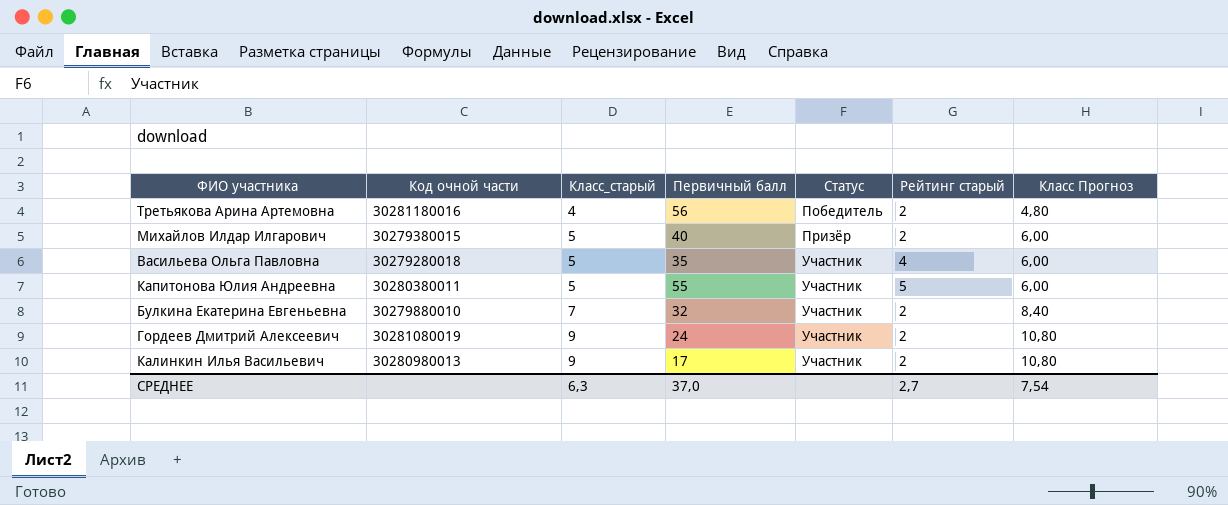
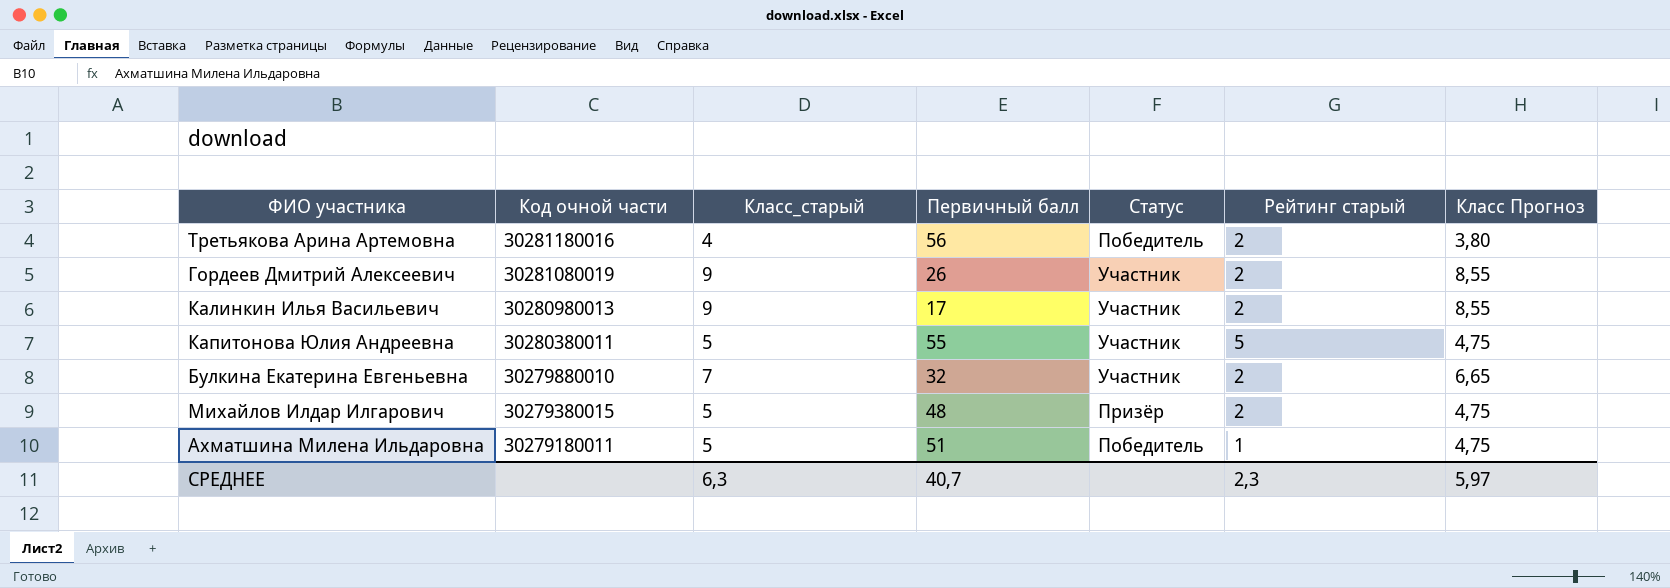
row order: Класс_старый ascending -> Код очной части descending
column Класс Прогноз | formula: [Класс_старый] * 1,2 -> [Класс_старый] * 0,95
row Васильева Ольга Павловна: 30279280018 | 5 | 35 | Участник | 4 | 6,00 -> none
Гордеев Дмитрий Алексеевич | Первичный балл: 24 -> 26
Михайлов Илдар Илгарович | Первичный балл: 40 -> 48
row Ахматшина Милена Ильдаровна: none -> 30279180011 | 5 | 51 | Победитель | 1 | 4,75
СРЕДНЕЕ | Первичный балл: 37,0 -> 40,7
СРЕДНЕЕ | Рейтинг старый: 2,7 -> 2,3
СРЕДНЕЕ | Класс Прогноз: 7,54 -> 5,97

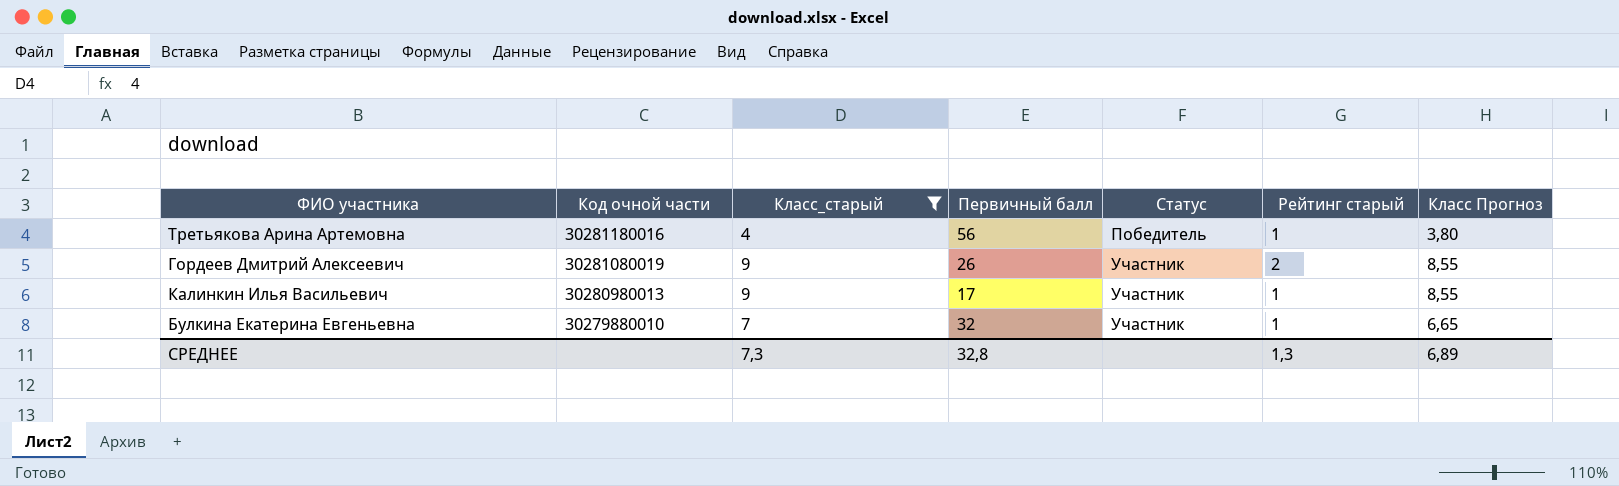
filter: none -> Класс_старый != 5
Третьякова Арина Артемовна | Рейтинг старый: 2 -> 1
Калинкин Илья Васильевич | Рейтинг старый: 2 -> 1
Булкина Екатерина Евгеньевна | Рейтинг старый: 2 -> 1
СРЕДНЕЕ | Класс_старый: 6,3 -> 7,3
СРЕДНЕЕ | Первичный балл: 40,7 -> 32,8
СРЕДНЕЕ | Рейтинг старый: 2,3 -> 1,3
СРЕДНЕЕ | Класс Прогноз: 5,97 -> 6,89

